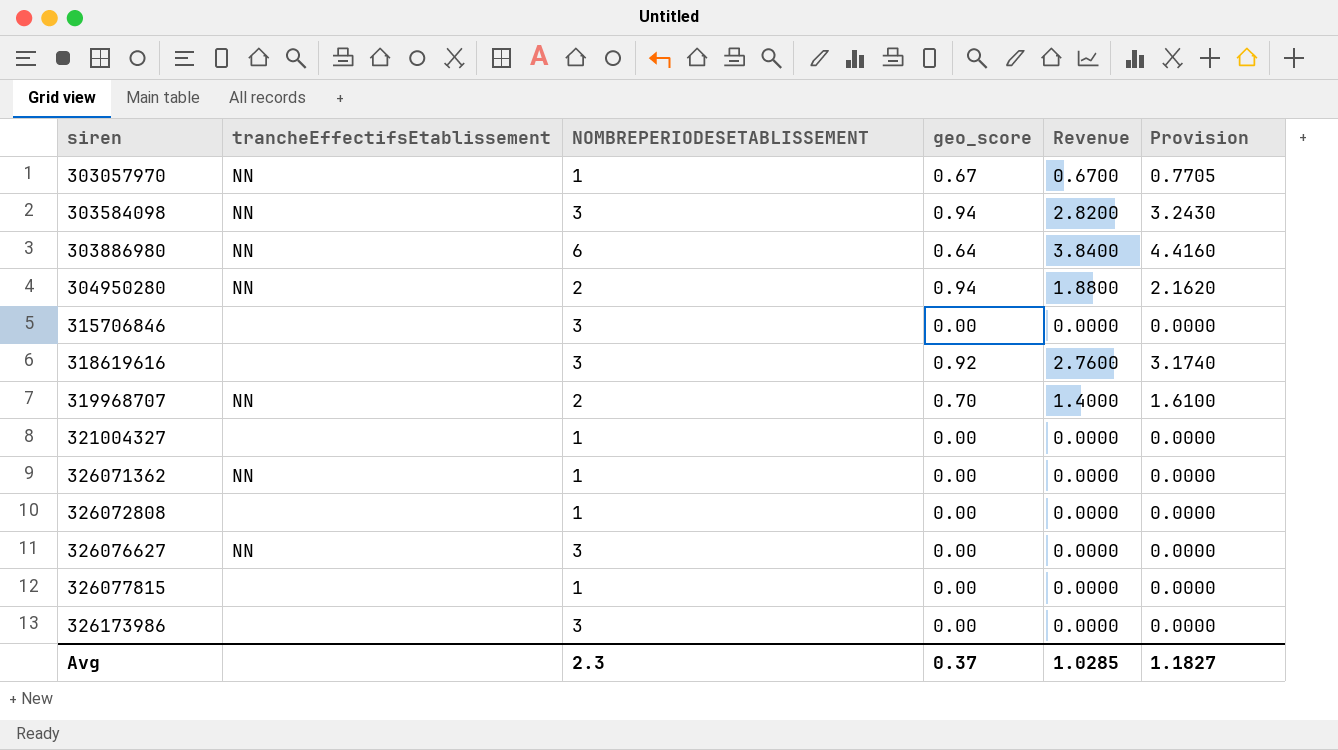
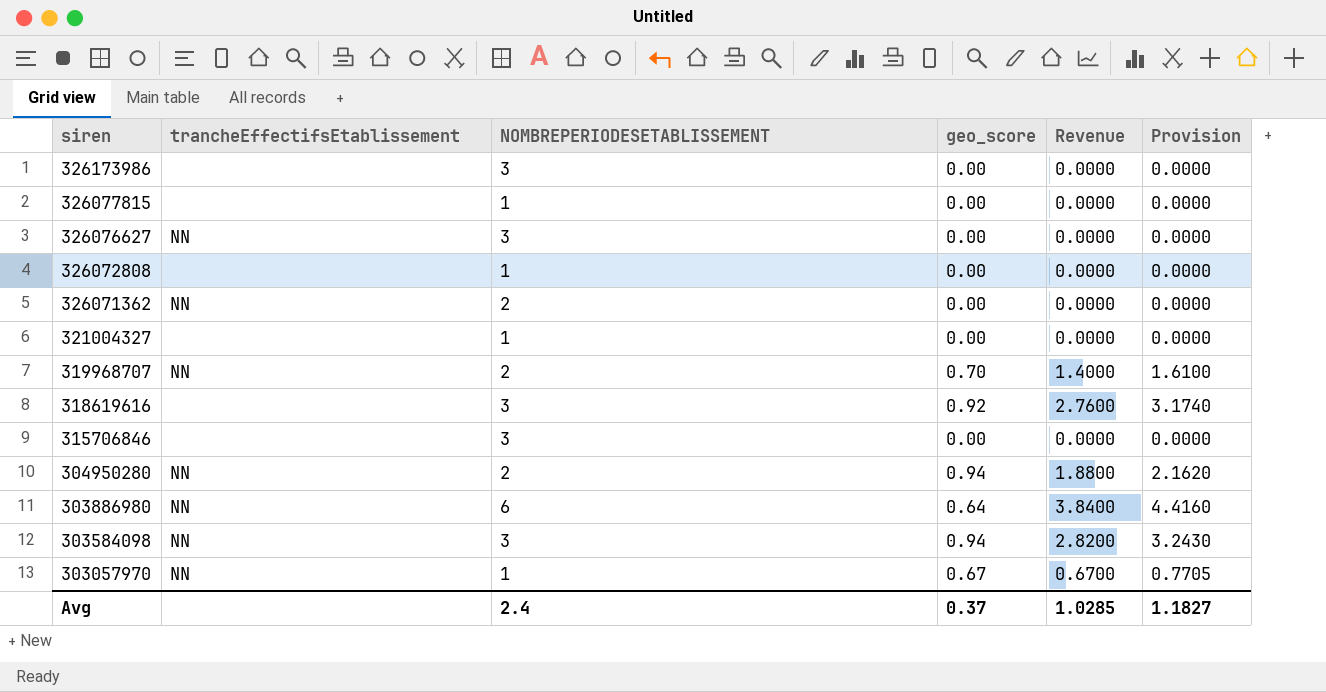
row order: siren ascending -> siren descending
326071362 | NOMBREPERIODESETABLISSEMENT: 1 -> 2
Avg | NOMBREPERIODESETABLISSEMENT: 2.3 -> 2.4

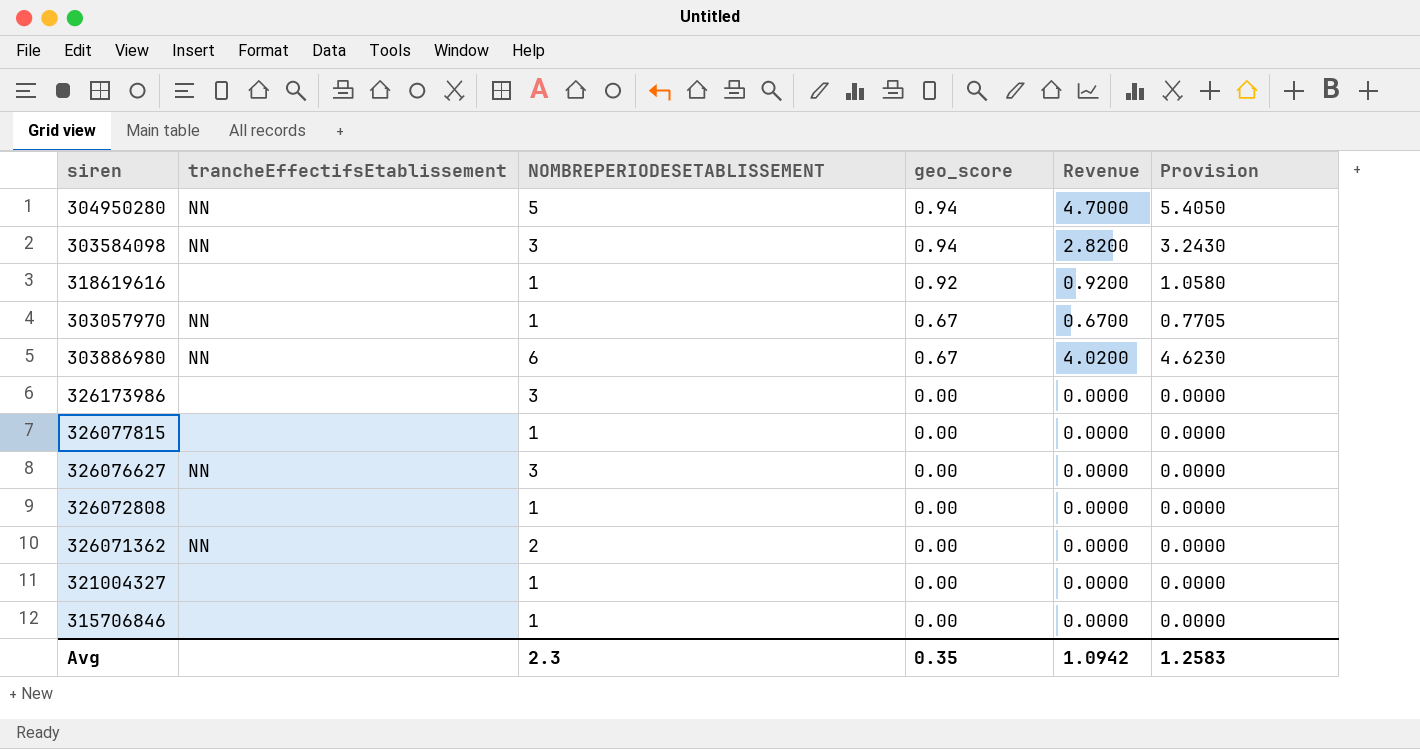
row order: siren descending -> geo_score descending
row 319968707: NN | 2 | 0.70 | 1.4000 | 1.6100 -> none
304950280 | NOMBREPERIODESETABLISSEMENT: 2 -> 5
304950280 | Revenue: 1.8800 -> 4.7000
304950280 | Provision: 2.1620 -> 5.4050
318619616 | NOMBREPERIODESETABLISSEMENT: 3 -> 1
318619616 | Revenue: 2.7600 -> 0.9200
318619616 | Provision: 3.1740 -> 1.0580
303886980 | geo_score: 0.64 -> 0.67
303886980 | Revenue: 3.8400 -> 4.0200
303886980 | Provision: 4.4160 -> 4.6230
315706846 | NOMBREPERIODESETABLISSEMENT: 3 -> 1
Avg | NOMBREPERIODESETABLISSEMENT: 2.4 -> 2.3
Avg | geo_score: 0.37 -> 0.35
Avg | Revenue: 1.0285 -> 1.0942
Avg | Provision: 1.1827 -> 1.2583

